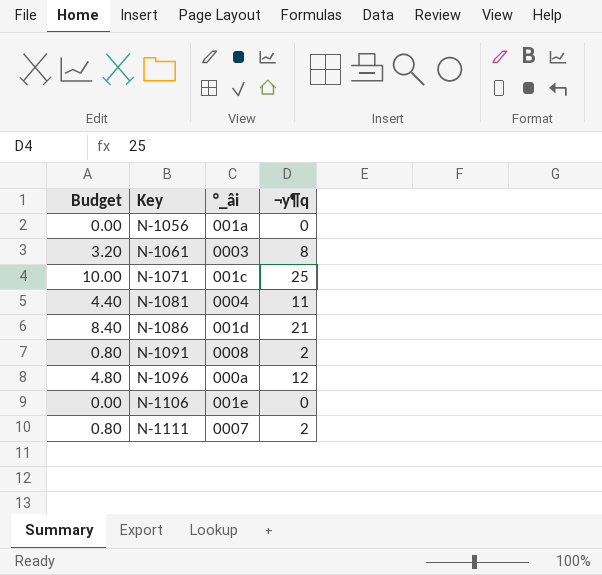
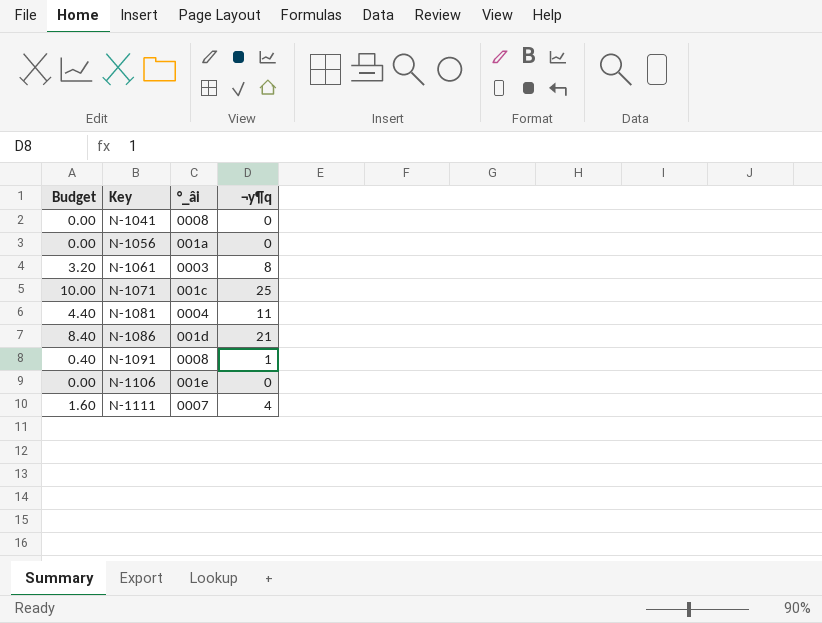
row N-1096: 4.80 | 000a | 12 -> none
row N-1041: none -> 0.00 | 0008 | 0
N-1091 | Budget: 0.80 -> 0.40
N-1091 | ¬y¶q: 2 -> 1
N-1111 | Budget: 0.80 -> 1.60
N-1111 | ¬y¶q: 2 -> 4

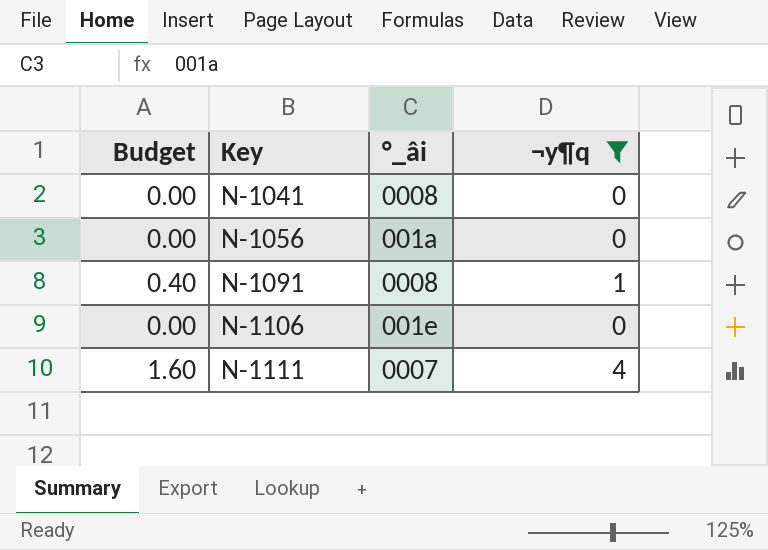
filter: none -> ¬y¶q <= 4

